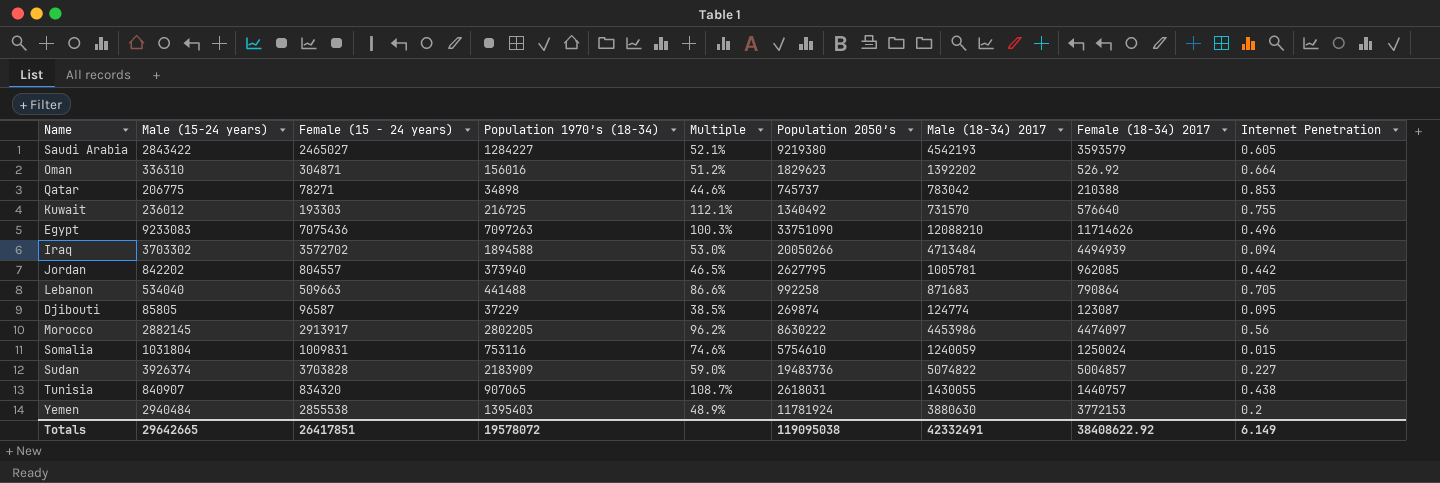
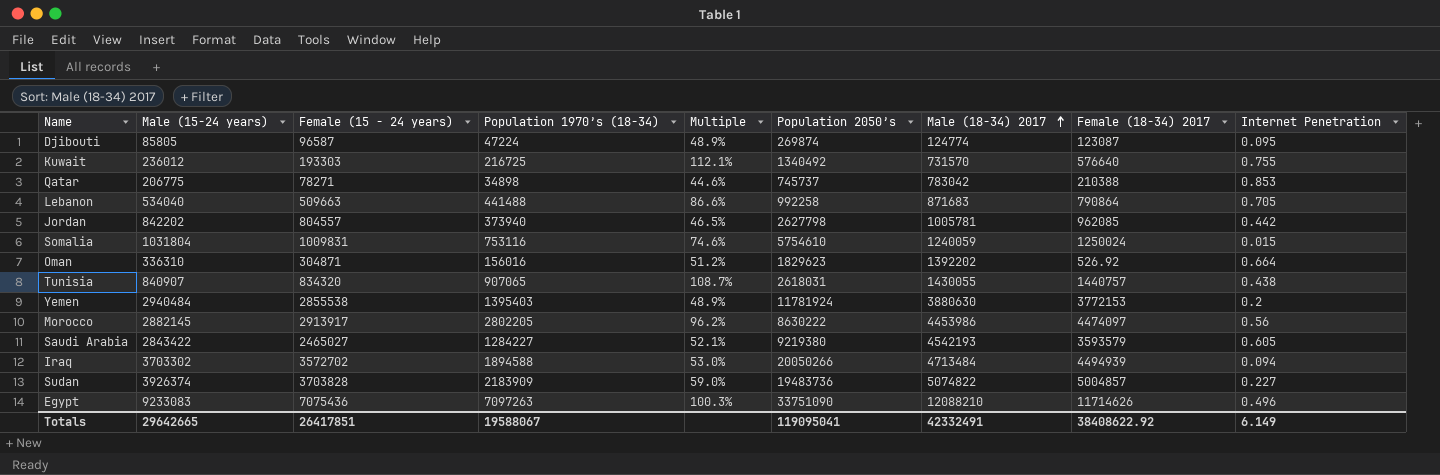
row order: none -> Male (18-34) 2017 ascending
Djibouti | Population 1970’s (18-34): 37229 -> 47224
Djibouti | Multiple: 38.5% -> 48.9%
Jordan | Population 2050’s: 2627795 -> 2627798
Totals | Population 1970’s (18-34): 19578072 -> 19588067
Totals | Population 2050’s: 119095038 -> 119095041

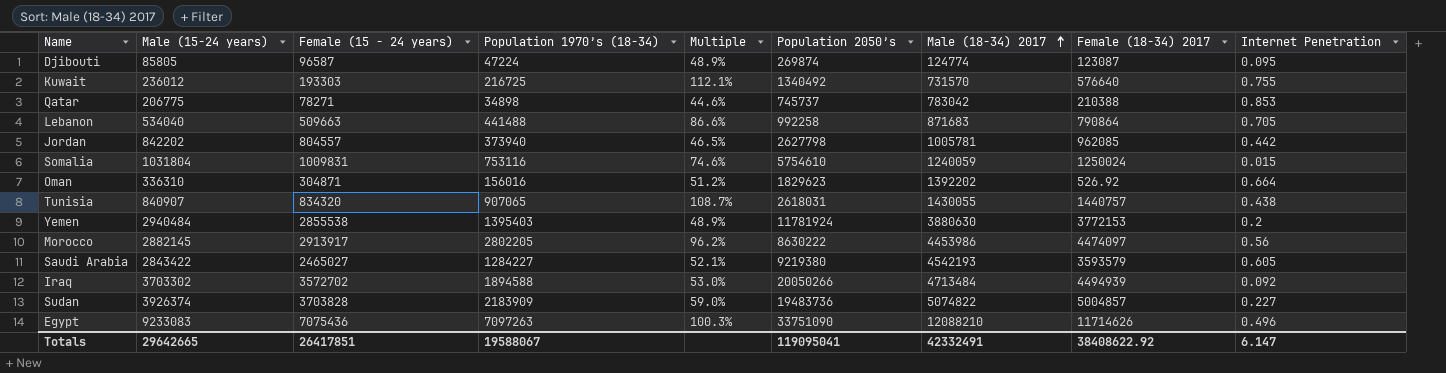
Iraq | Internet Penetration: 0.094 -> 0.092
Totals | Internet Penetration: 6.149 -> 6.147

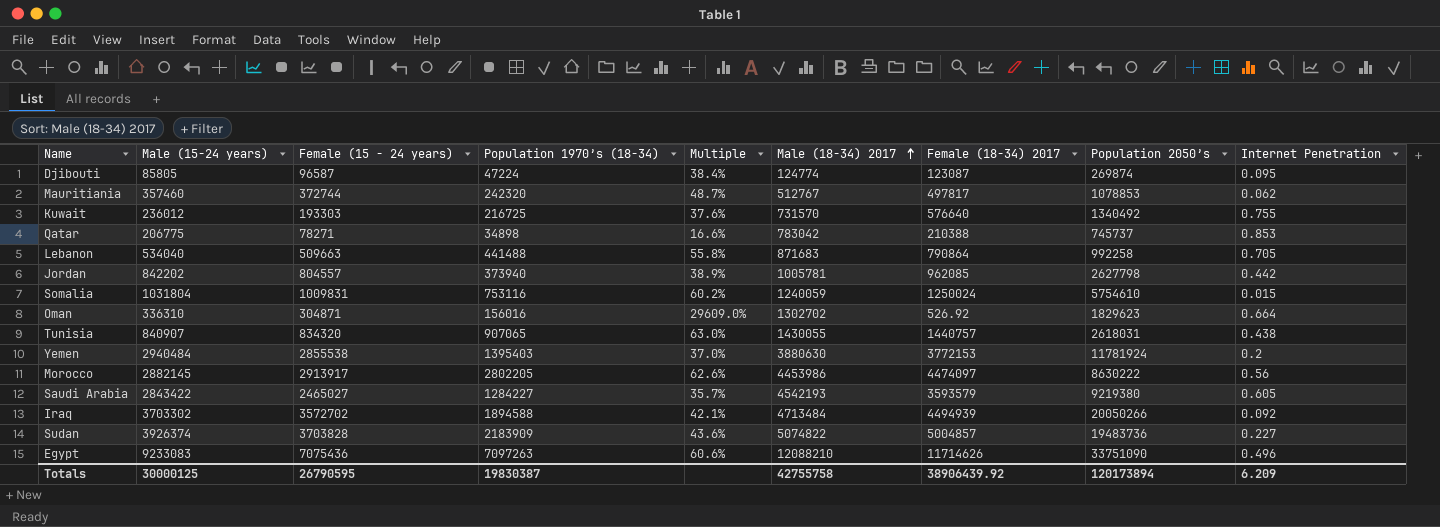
column Multiple | formula: [Population 1970’s (18-34)] / [Female (15 - 24 years)] -> [Population 1970’s (18-34)] / [Female (18-34) 2017]
column Population 2050’s | position: 6 -> 8
row Mauritiania: none -> 357460 | 372744 | 242320 | 48.7% | 512767 | 497817 | 1078853 | 0.062
Oman | Male (18-34) 2017: 1392202 -> 1302702
Totals | Male (15-24 years): 29642665 -> 30000125
Totals | Female (15 - 24 years): 26417851 -> 26790595
Totals | Population 1970’s (18-34): 19588067 -> 19830387
Totals | Male (18-34) 2017: 42332491 -> 42755758
Totals | Female (18-34) 2017: 38408622.92 -> 38906439.92
Totals | Population 2050’s: 119095041 -> 120173894
Totals | Internet Penetration: 6.147 -> 6.209

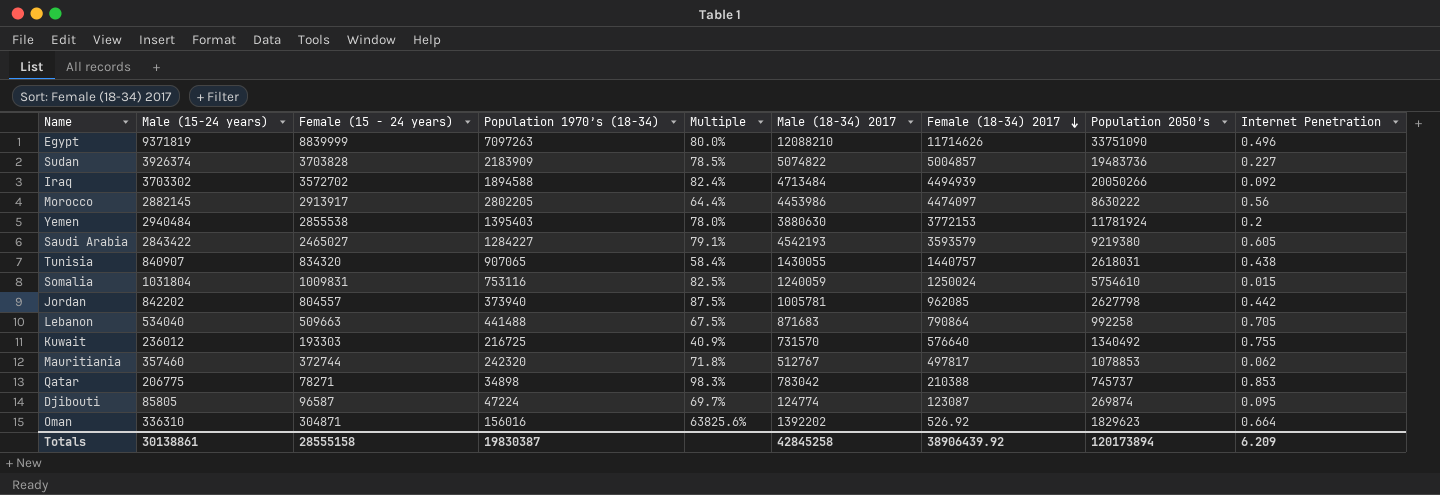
row order: Male (18-34) 2017 ascending -> Female (18-34) 2017 descending
column Multiple | formula: [Population 1970’s (18-34)] / [Female (18-34) 2017] -> [Male (15-24 years)] / [Female (18-34) 2017]
Egypt | Male (15-24 years): 9233083 -> 9371819
Egypt | Female (15 - 24 years): 7075436 -> 8839999
Oman | Male (18-34) 2017: 1302702 -> 1392202
Totals | Male (15-24 years): 30000125 -> 30138861
Totals | Female (15 - 24 years): 26790595 -> 28555158
Totals | Male (18-34) 2017: 42755758 -> 42845258

